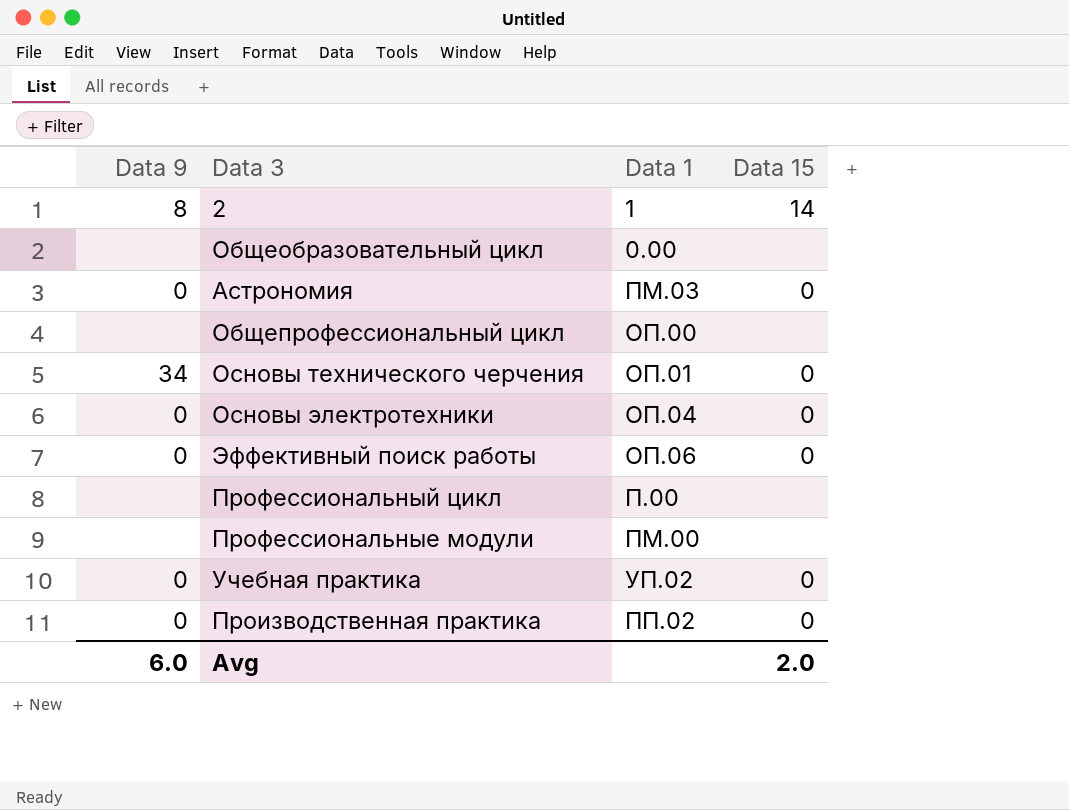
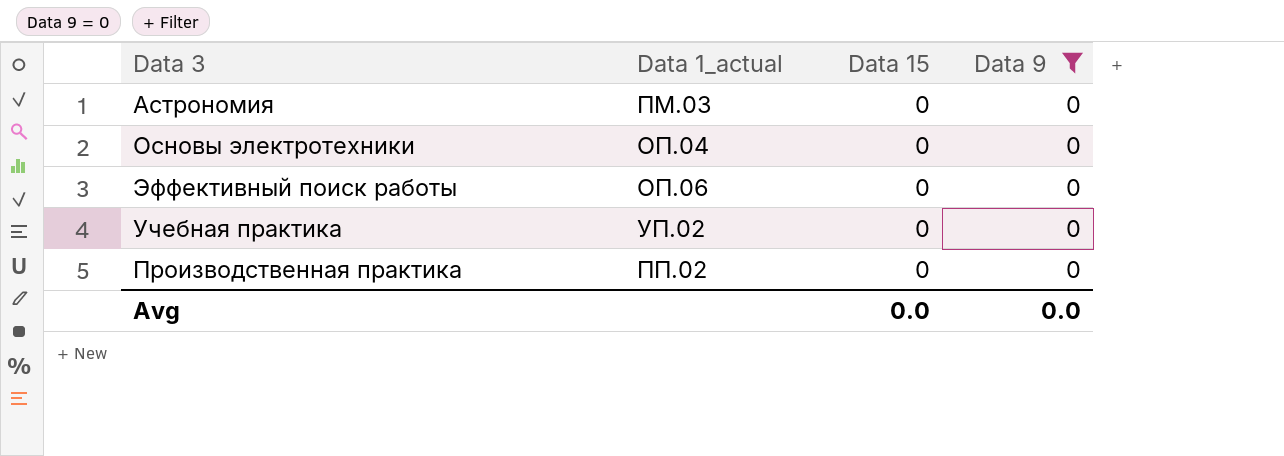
filter: none -> Data 9 = 0
column name: Data 1 -> Data 1_actual
column Data 9 | position: 1 -> 4
Avg | Data 15: 2.0 -> 0.0
Avg | Data 9: 6.0 -> 0.0

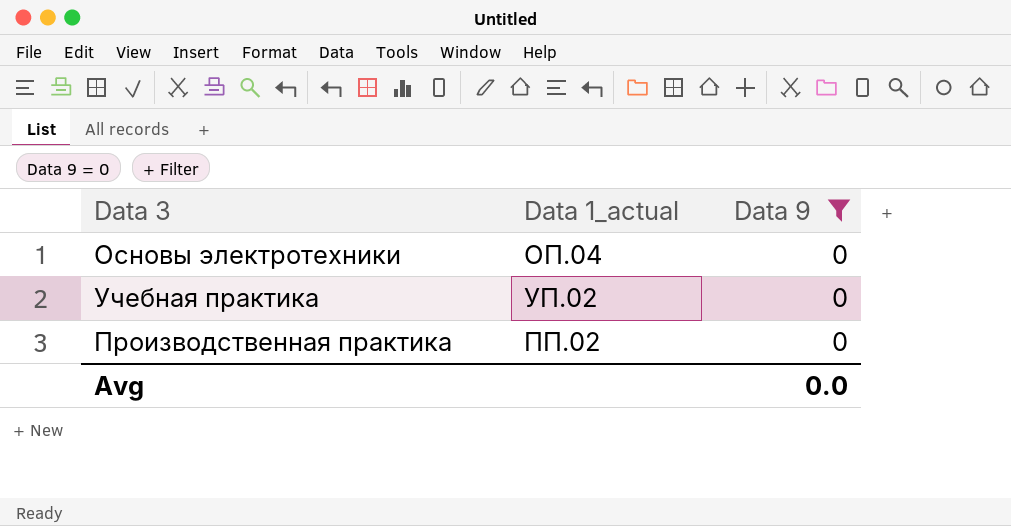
column Data 15 | position: 3 -> none
row Астрономия: ПМ.03 | 0 | 0 -> none
row Эффективный поиск работы: ОП.06 | 0 | 0 -> none

